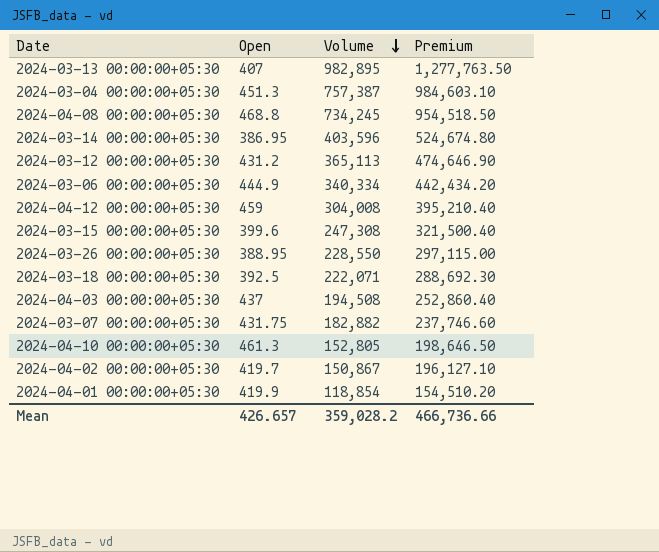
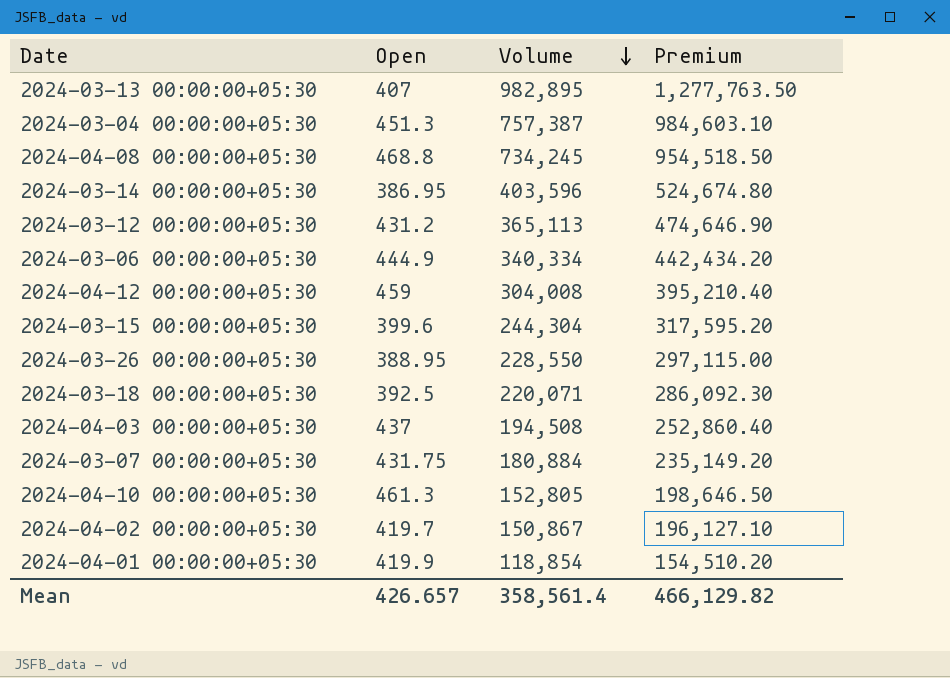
2024-03-15 00:00:00+05:30 | Volume: 247,308 -> 244,304
2024-03-15 00:00:00+05:30 | Premium: 321,500.40 -> 317,595.20
2024-03-18 00:00:00+05:30 | Volume: 222,071 -> 220,071
2024-03-18 00:00:00+05:30 | Premium: 288,692.30 -> 286,092.30
2024-03-07 00:00:00+05:30 | Volume: 182,882 -> 180,884
2024-03-07 00:00:00+05:30 | Premium: 237,746.60 -> 235,149.20
Mean | Volume: 359,028.2 -> 358,561.4
Mean | Premium: 466,736.66 -> 466,129.82

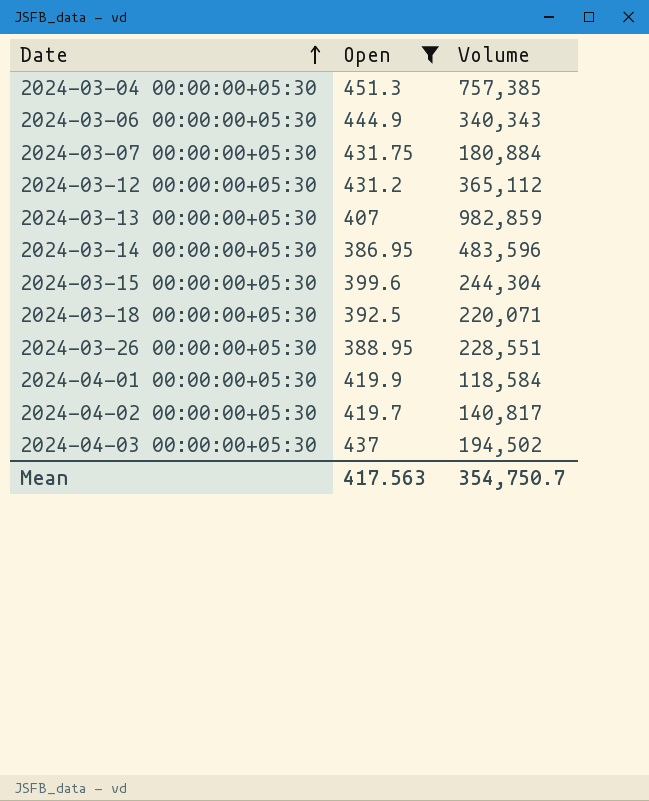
filter: none -> Open <= 451.3
row order: Volume descending -> Date ascending
column Premium | formula: [Volume] * 1.3 -> none
2024-03-04 00:00:00+05:30 | Volume: 757,387 -> 757,385
2024-03-06 00:00:00+05:30 | Volume: 340,334 -> 340,343
2024-03-12 00:00:00+05:30 | Volume: 365,113 -> 365,112
2024-03-13 00:00:00+05:30 | Volume: 982,895 -> 982,859
2024-03-14 00:00:00+05:30 | Volume: 403,596 -> 483,596
2024-03-26 00:00:00+05:30 | Volume: 228,550 -> 228,551
2024-04-01 00:00:00+05:30 | Volume: 118,854 -> 118,584
2024-04-02 00:00:00+05:30 | Volume: 150,867 -> 140,817
2024-04-03 00:00:00+05:30 | Volume: 194,508 -> 194,502
Mean | Open: 426.657 -> 417.563
Mean | Volume: 358,561.4 -> 354,750.7

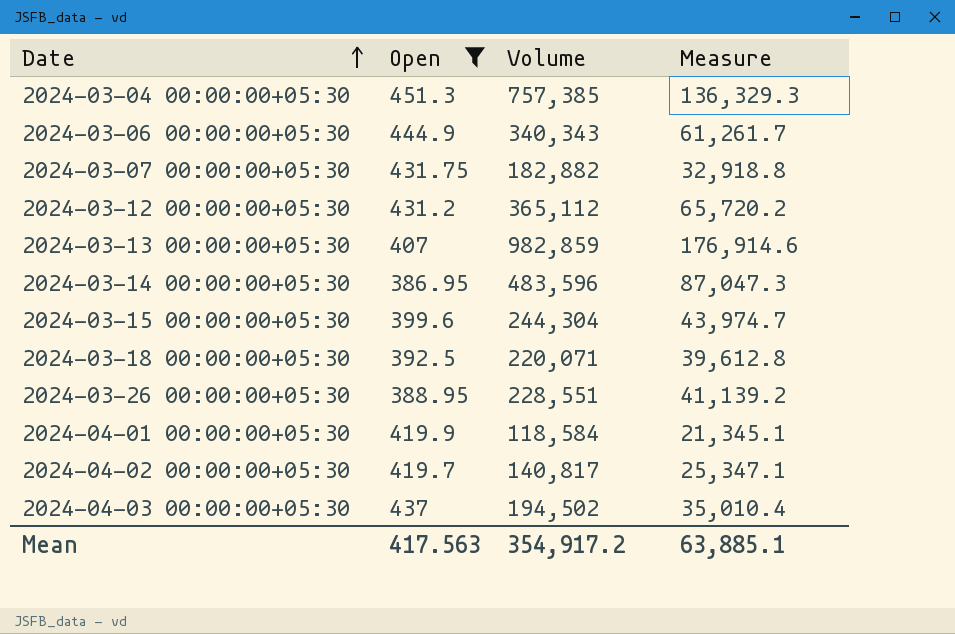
column Measure | formula: none -> [Volume] * 0.18
2024-03-07 00:00:00+05:30 | Volume: 180,884 -> 182,882
Mean | Volume: 354,750.7 -> 354,917.2

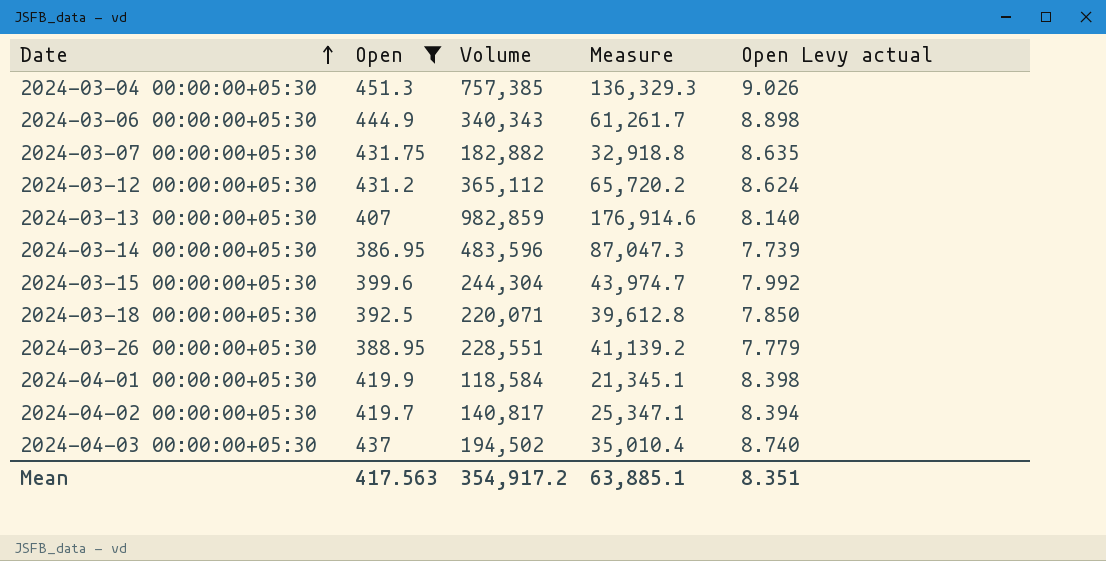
column Open Levy actual | formula: none -> [Open] * 0.02

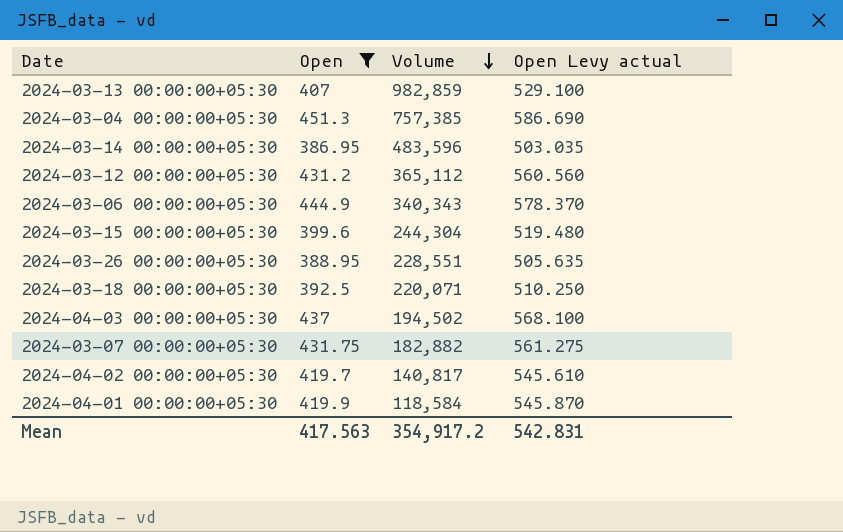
row order: Date ascending -> Volume descending
column Measure | formula: [Volume] * 0.18 -> none
column Open Levy actual | formula: [Open] * 0.02 -> [Open] * 1.3
Mean | Open Levy actual: 8.351 -> 542.831

